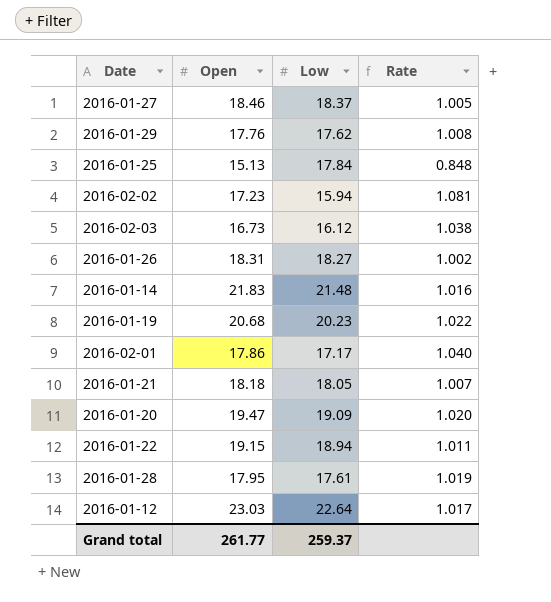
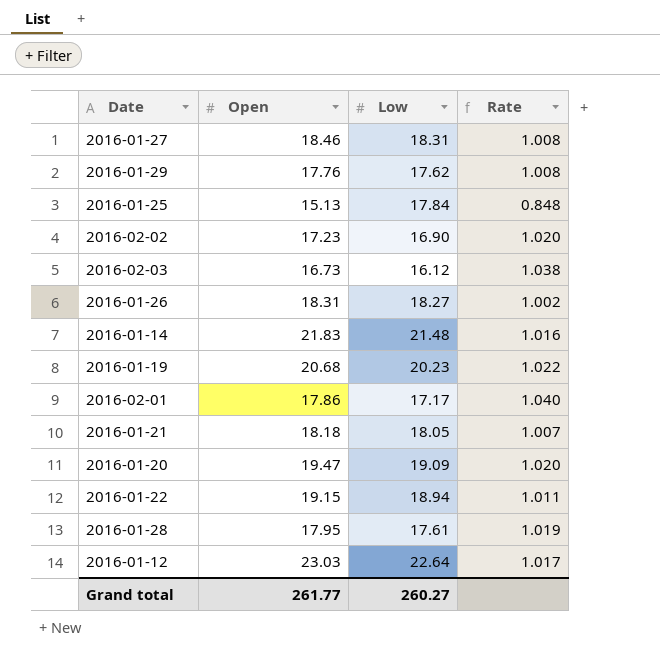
2016-01-27 | Low: 18.37 -> 18.31
2016-01-27 | Rate: 1.005 -> 1.008
2016-02-02 | Low: 15.94 -> 16.90
2016-02-02 | Rate: 1.081 -> 1.020
Grand total | Low: 259.37 -> 260.27

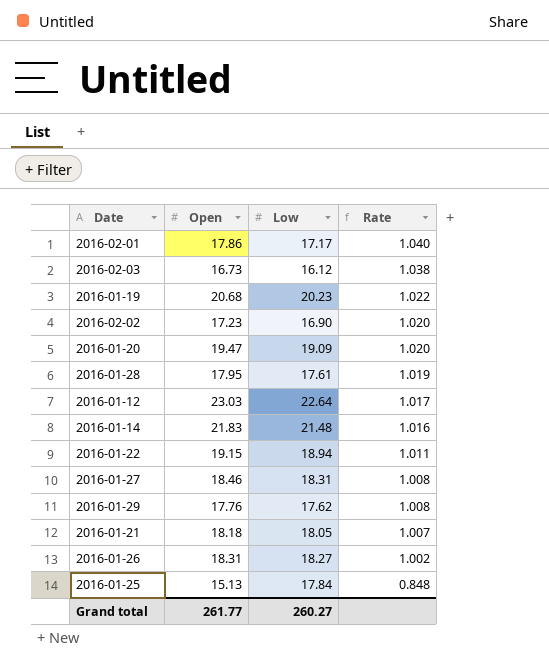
row order: none -> Rate descending

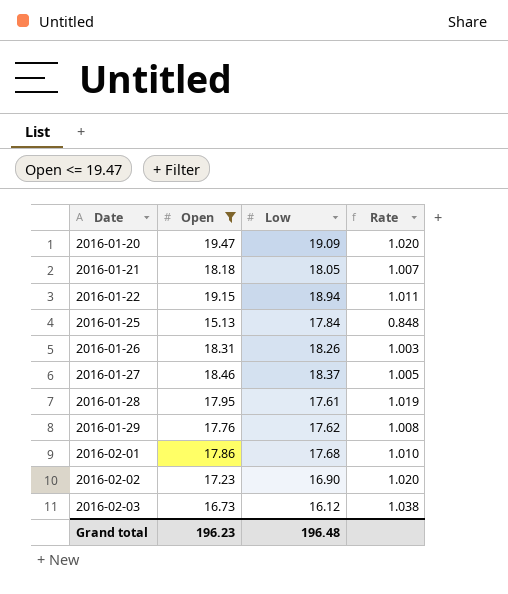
filter: none -> Open <= 19.47
row order: Rate descending -> Date ascending
2016-01-26 | Low: 18.27 -> 18.26
2016-01-26 | Rate: 1.002 -> 1.003
2016-01-27 | Low: 18.31 -> 18.37
2016-01-27 | Rate: 1.008 -> 1.005
2016-02-01 | Low: 17.17 -> 17.68
2016-02-01 | Rate: 1.040 -> 1.010
Grand total | Open: 261.77 -> 196.23
Grand total | Low: 260.27 -> 196.48

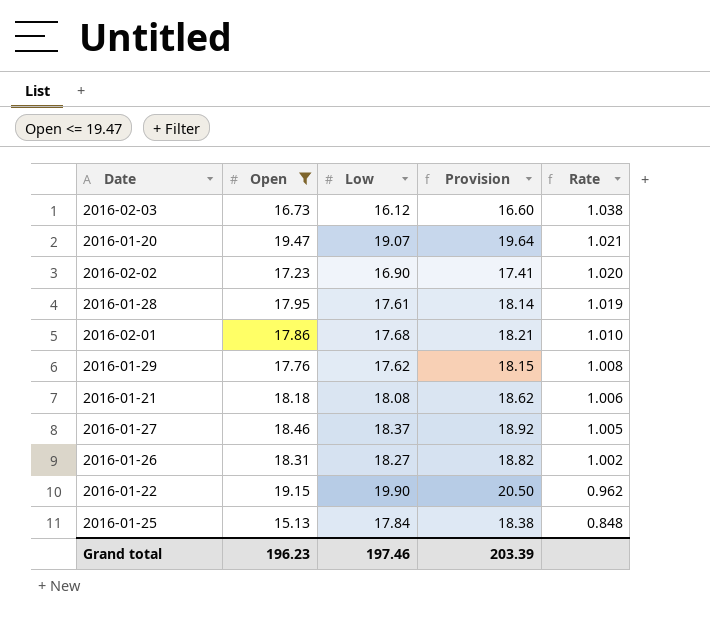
row order: Date ascending -> Rate descending
column Provision | formula: none -> [Low] * 1.03
2016-01-20 | Low: 19.09 -> 19.07
2016-01-20 | Rate: 1.020 -> 1.021
2016-01-21 | Low: 18.05 -> 18.08
2016-01-21 | Rate: 1.007 -> 1.006
2016-01-26 | Low: 18.26 -> 18.27
2016-01-26 | Rate: 1.003 -> 1.002
2016-01-22 | Low: 18.94 -> 19.90
2016-01-22 | Rate: 1.011 -> 0.962
Grand total | Low: 196.48 -> 197.46

